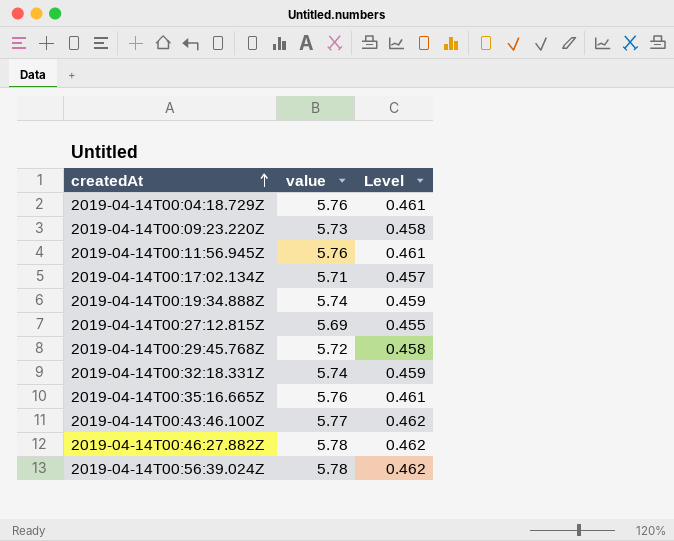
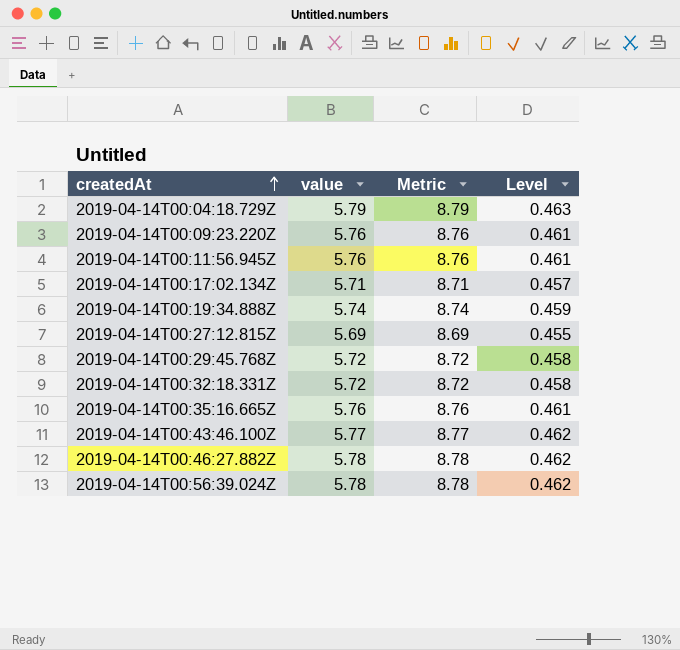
column Metric | formula: none -> [value] + 3
2019-04-14T00:04:18.729Z | value: 5.76 -> 5.79
2019-04-14T00:04:18.729Z | Level: 0.461 -> 0.463
2019-04-14T00:09:23.220Z | value: 5.73 -> 5.76
2019-04-14T00:09:23.220Z | Level: 0.458 -> 0.461
2019-04-14T00:32:18.331Z | value: 5.74 -> 5.72
2019-04-14T00:32:18.331Z | Level: 0.459 -> 0.458

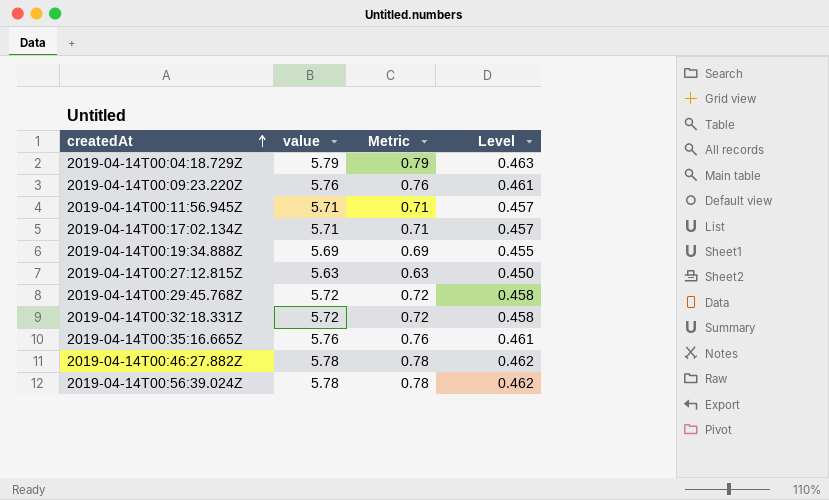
column Metric | formula: [value] + 3 -> [value] - 5
row 2019-04-14T00:43:46.100Z: 5.77 | 8.77 | 0.462 -> none
2019-04-14T00:11:56.945Z | value: 5.76 -> 5.71
2019-04-14T00:11:56.945Z | Level: 0.461 -> 0.457
2019-04-14T00:19:34.888Z | value: 5.74 -> 5.69
2019-04-14T00:19:34.888Z | Level: 0.459 -> 0.455
2019-04-14T00:27:12.815Z | value: 5.69 -> 5.63
2019-04-14T00:27:12.815Z | Level: 0.455 -> 0.450

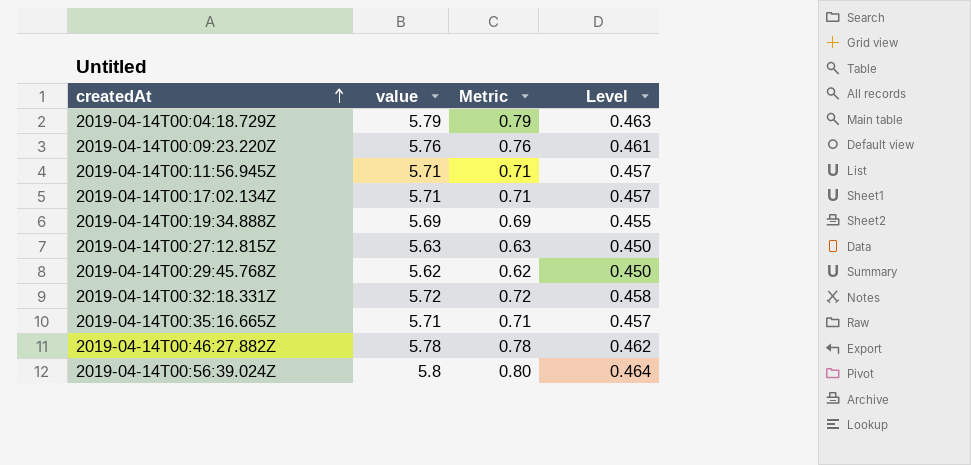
2019-04-14T00:29:45.768Z | value: 5.72 -> 5.62
2019-04-14T00:29:45.768Z | Metric: 0.72 -> 0.62
2019-04-14T00:29:45.768Z | Level: 0.458 -> 0.450
2019-04-14T00:35:16.665Z | value: 5.76 -> 5.71
2019-04-14T00:35:16.665Z | Metric: 0.76 -> 0.71
2019-04-14T00:35:16.665Z | Level: 0.461 -> 0.457
2019-04-14T00:56:39.024Z | value: 5.78 -> 5.8
2019-04-14T00:56:39.024Z | Metric: 0.78 -> 0.80
2019-04-14T00:56:39.024Z | Level: 0.462 -> 0.464

